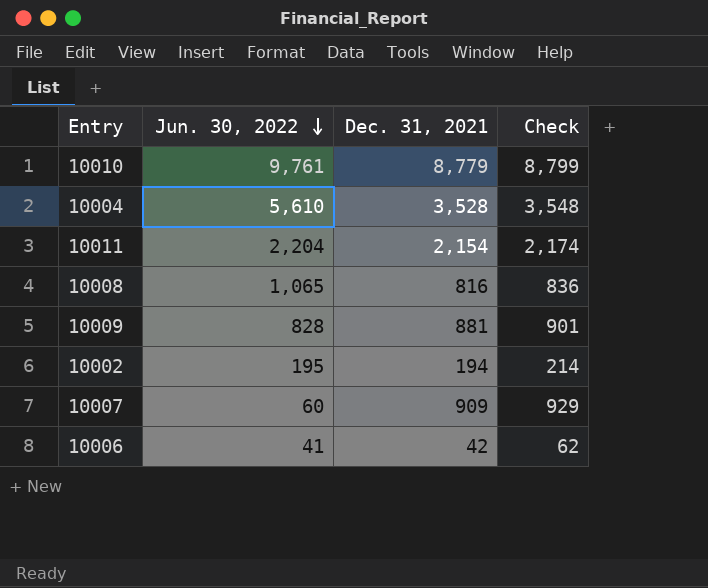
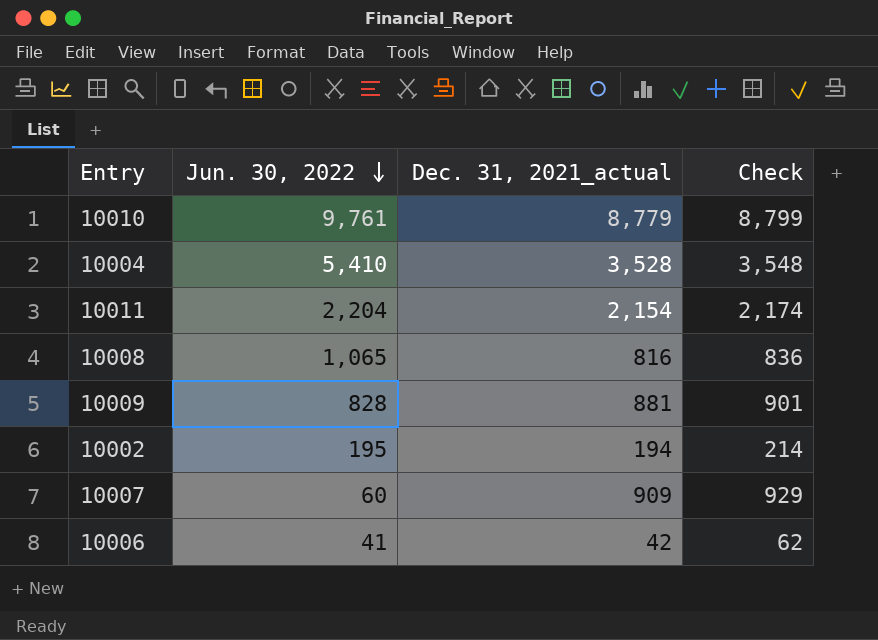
column name: Dec. 31, 2021 -> Dec. 31, 2021_actual
10004 | Jun. 30, 2022: 5,610 -> 5,410

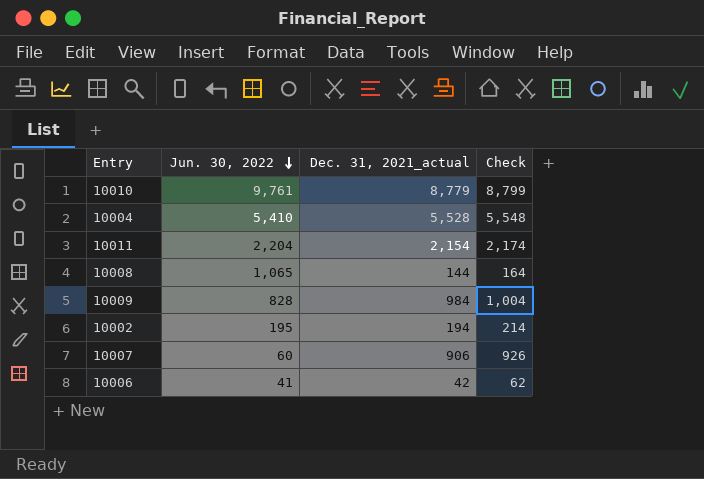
10004 | Dec. 31, 2021_actual: 3,528 -> 5,528
10004 | Check: 3,548 -> 5,548
10008 | Dec. 31, 2021_actual: 816 -> 144
10008 | Check: 836 -> 164
10009 | Dec. 31, 2021_actual: 881 -> 984
10009 | Check: 901 -> 1,004
10007 | Dec. 31, 2021_actual: 909 -> 906
10007 | Check: 929 -> 926

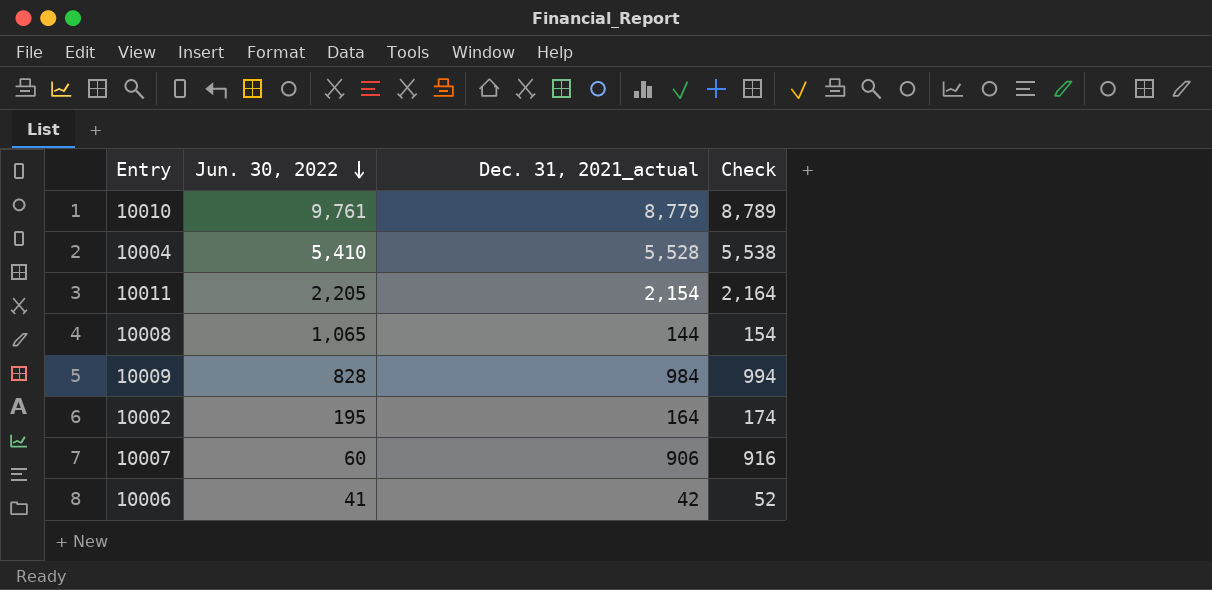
column Check | formula: [Dec. 31, 2021_actual] + 20 -> [Dec. 31, 2021_actual] + 10
10011 | Jun. 30, 2022: 2,204 -> 2,205
10002 | Dec. 31, 2021_actual: 194 -> 164

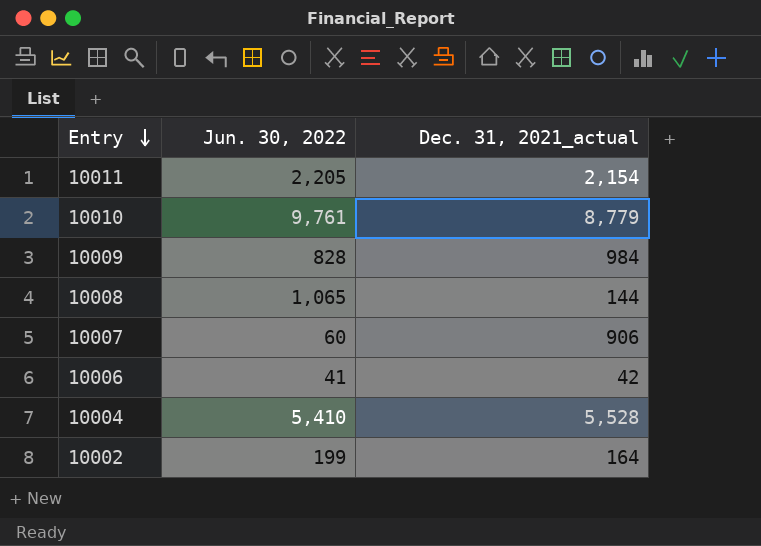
row order: Jun. 30, 2022 descending -> Entry descending
column Check | formula: [Dec. 31, 2021_actual] + 10 -> none
10002 | Jun. 30, 2022: 195 -> 199

